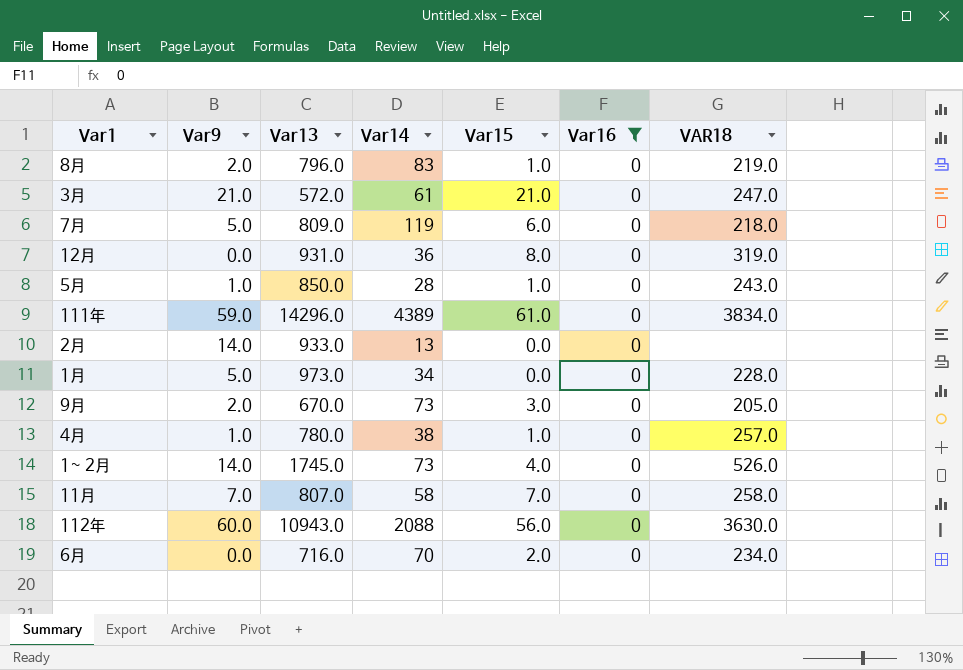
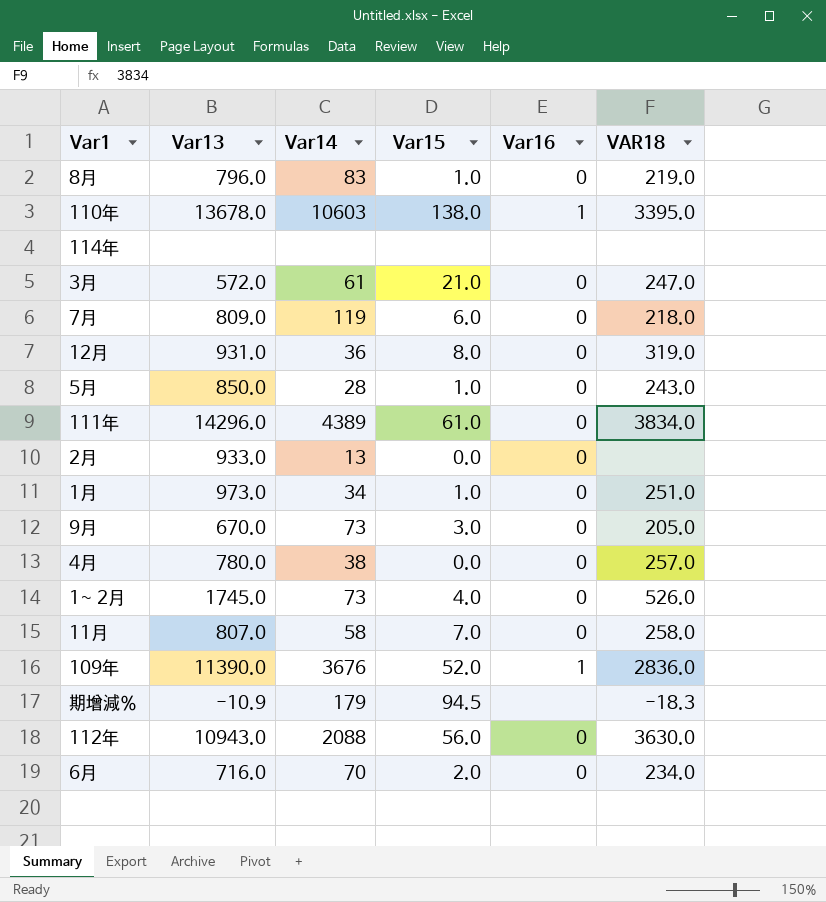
filter: Var16 = 0 -> none
column Var9 | position: 2 -> none
1月 | Var15: 0.0 -> 1.0
1月 | VAR18: 228.0 -> 251.0
4月 | Var15: 1.0 -> 0.0

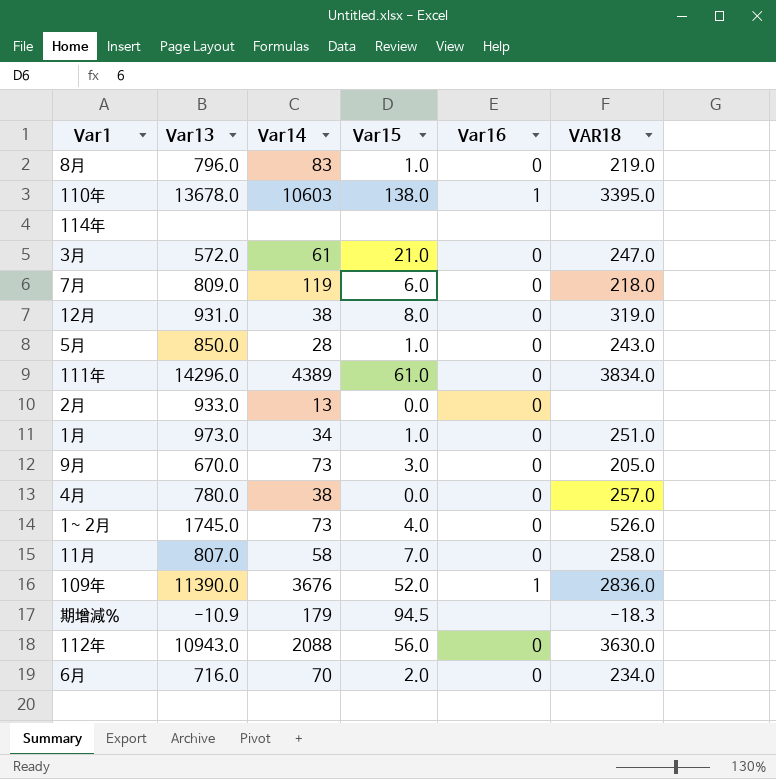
12月 | Var14: 36 -> 38

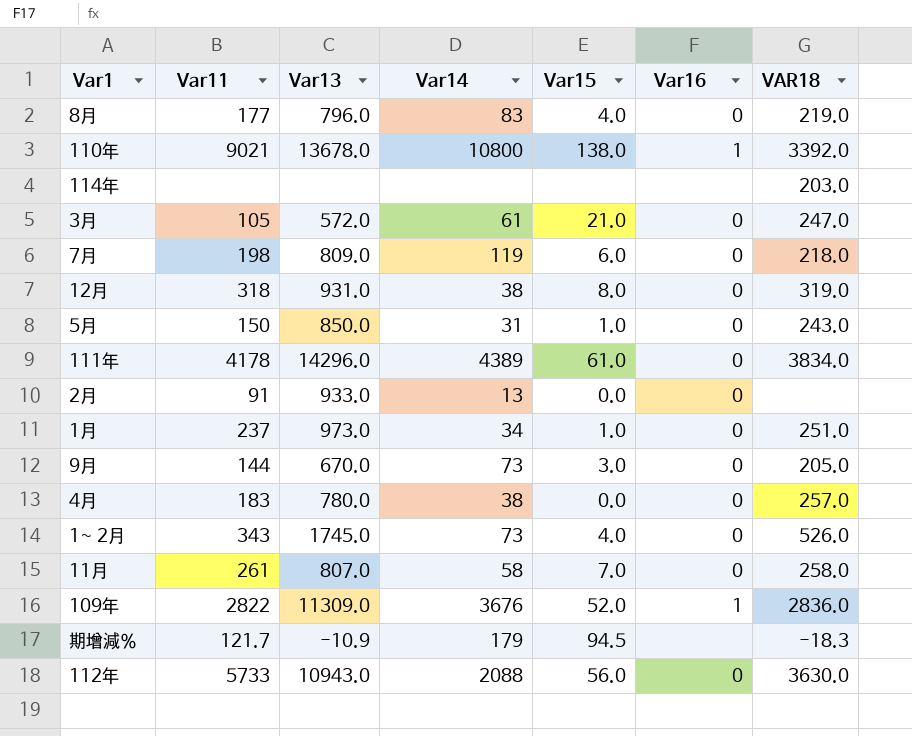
column Var11 | position: none -> 2
row 6月: 716.0 | 70 | 2.0 | 0 | 234.0 -> none
8月 | Var15: 1.0 -> 4.0
110年 | Var14: 10603 -> 10800
110年 | VAR18: 3395.0 -> 3392.0
114年 | VAR18: none -> 203.0
5月 | Var14: 28 -> 31
109年 | Var13: 11390.0 -> 11309.0

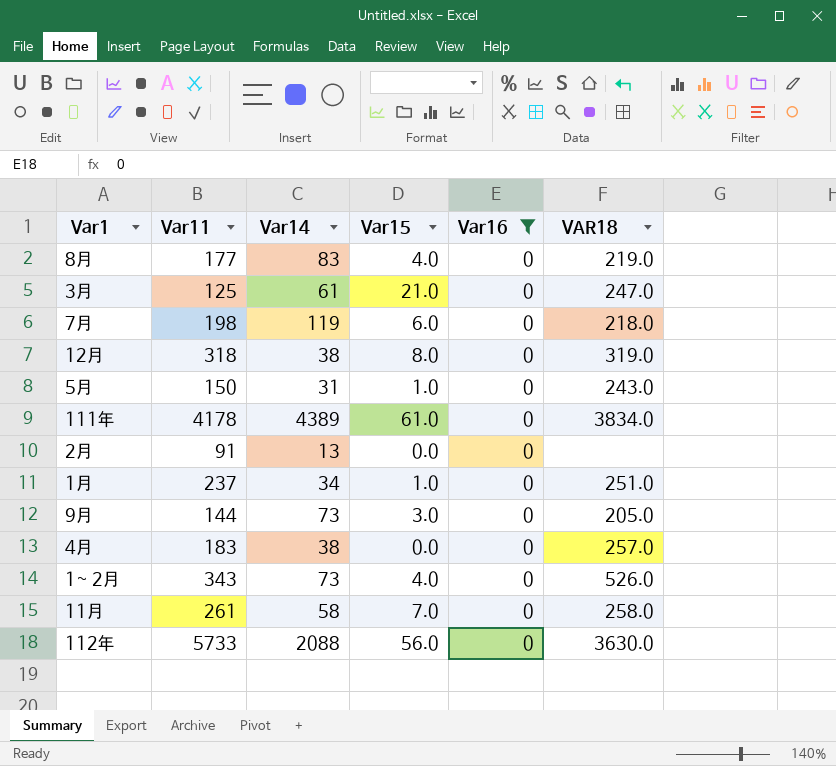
filter: none -> Var16 = 0
column Var13 | position: 3 -> none
3月 | Var11: 105 -> 125

